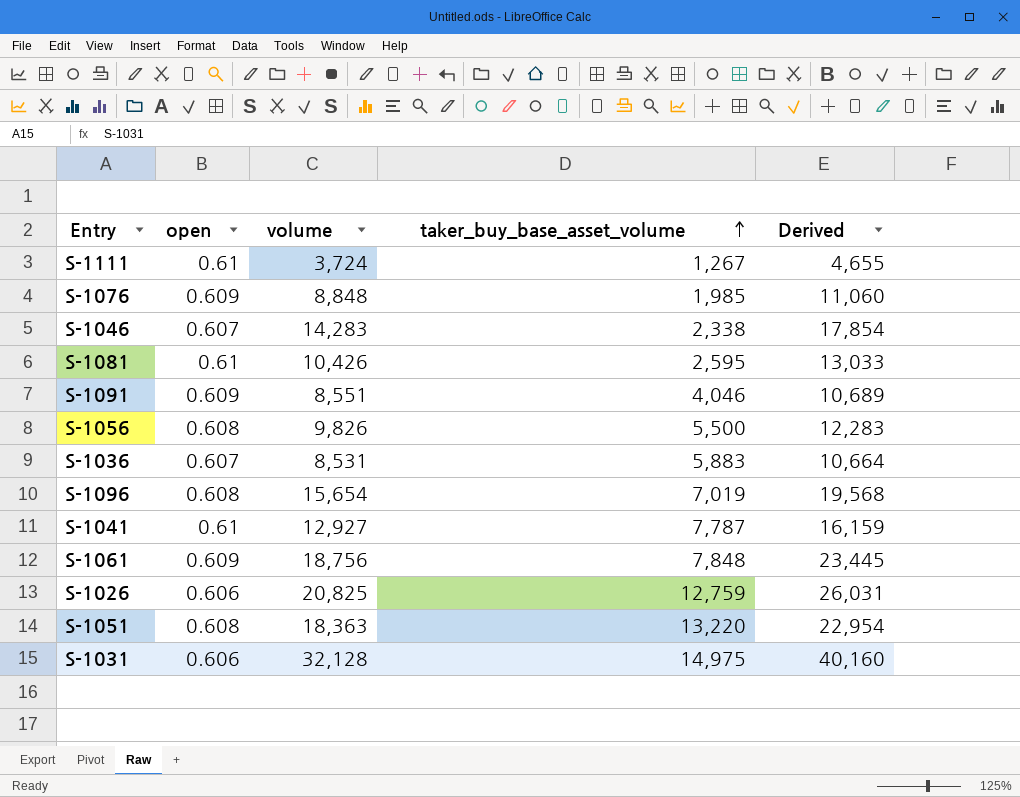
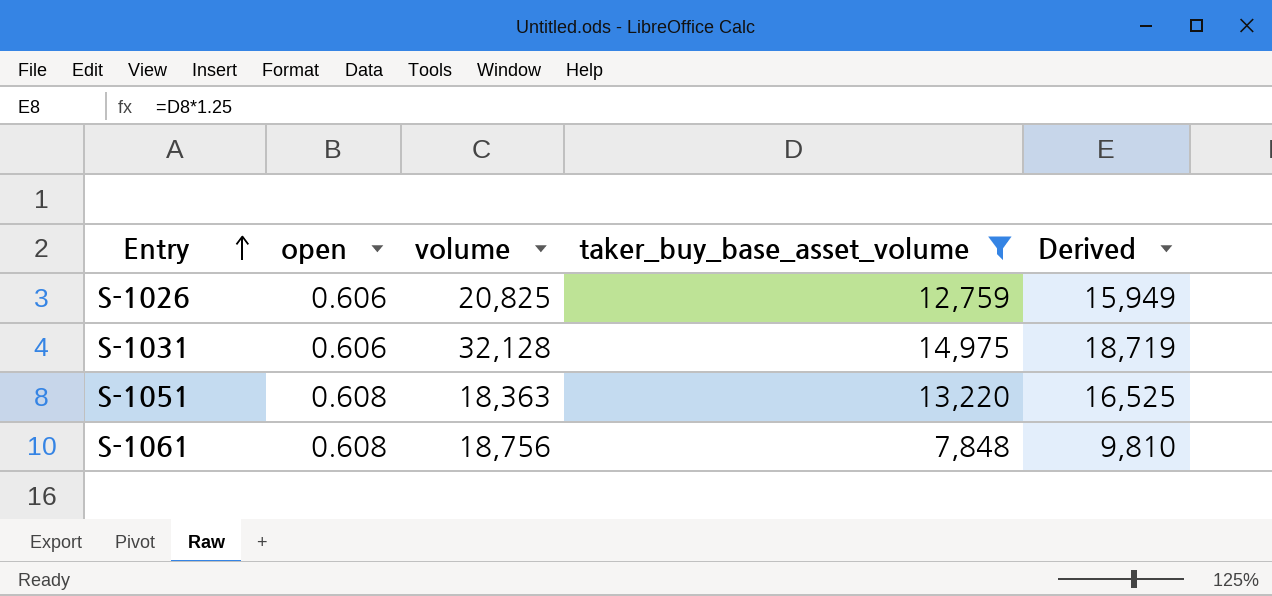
filter: none -> taker_buy_base_asset_volume >= 7,848
row order: taker_buy_base_asset_volume ascending -> Entry ascending
column Derived | formula: [volume] * 1.25 -> [taker_buy_base_asset_volume] * 1.25
S-1061 | open: 0.609 -> 0.608

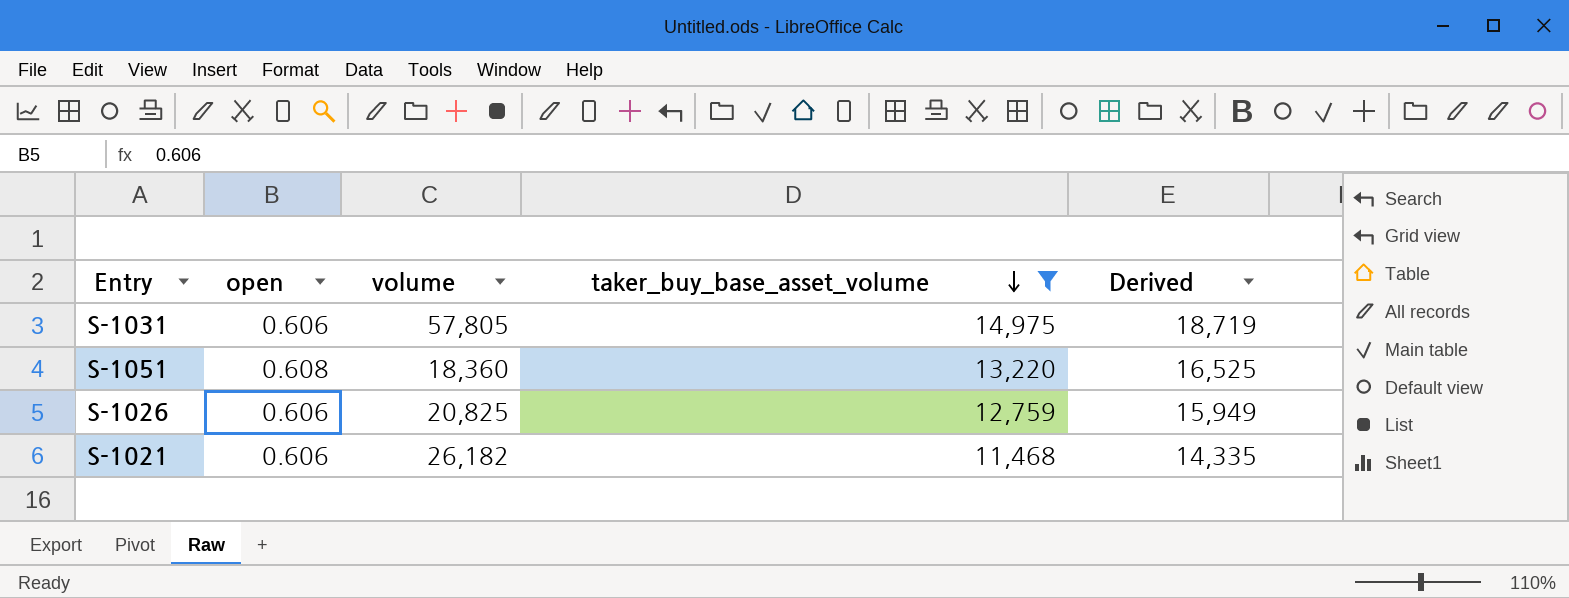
row order: Entry ascending -> taker_buy_base_asset_volume descending
row S-1061: 0.608 | 18,756 | 7,848 | 9,810 -> none
S-1031 | volume: 32,128 -> 57,805
S-1051 | volume: 18,363 -> 18,360
row S-1021: none -> 0.606 | 26,182 | 11,468 | 14,335

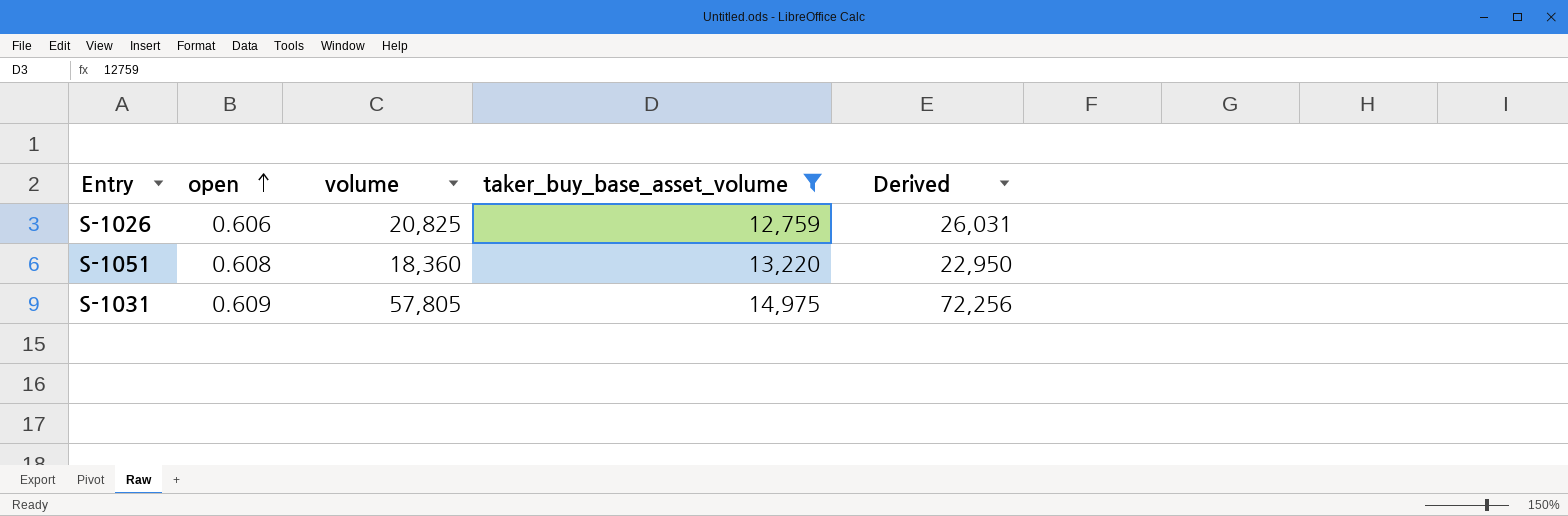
row order: taker_buy_base_asset_volume descending -> open ascending
column Derived | formula: [taker_buy_base_asset_volume] * 1.25 -> [volume] * 1.25
row S-1021: 0.606 | 26,182 | 11,468 | 14,335 -> none
S-1031 | open: 0.606 -> 0.609

